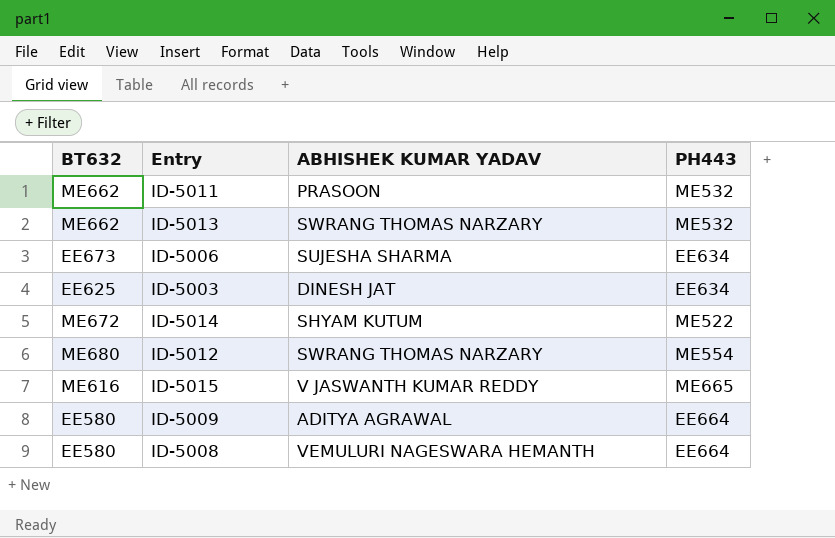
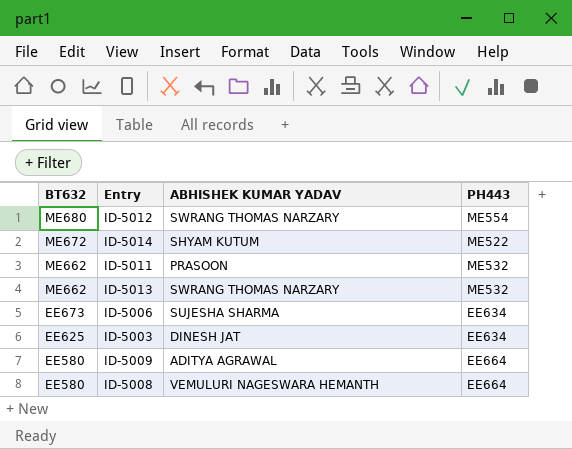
row order: none -> BT632 descending
row ID-5015: ME616 | V JASWANTH KUMAR REDDY | ME665 -> none

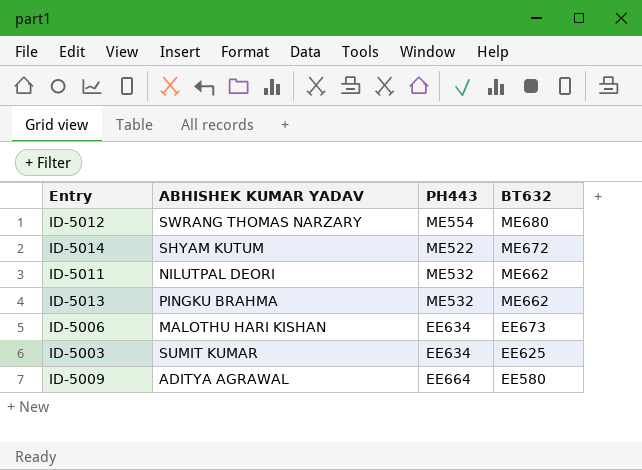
column BT632 | position: 1 -> 4
row ID-5008: EE580 | VEMULURI NAGESWARA HEMANTH | EE664 -> none
ID-5011 | ABHISHEK KUMAR YADAV: PRASOON -> NILUTPAL DEORI
ID-5013 | ABHISHEK KUMAR YADAV: SWRANG THOMAS NARZARY -> PINGKU BRAHMA
ID-5006 | ABHISHEK KUMAR YADAV: SUJESHA SHARMA -> MALOTHU HARI KISHAN
ID-5003 | ABHISHEK KUMAR YADAV: DINESH JAT -> SUMIT KUMAR

